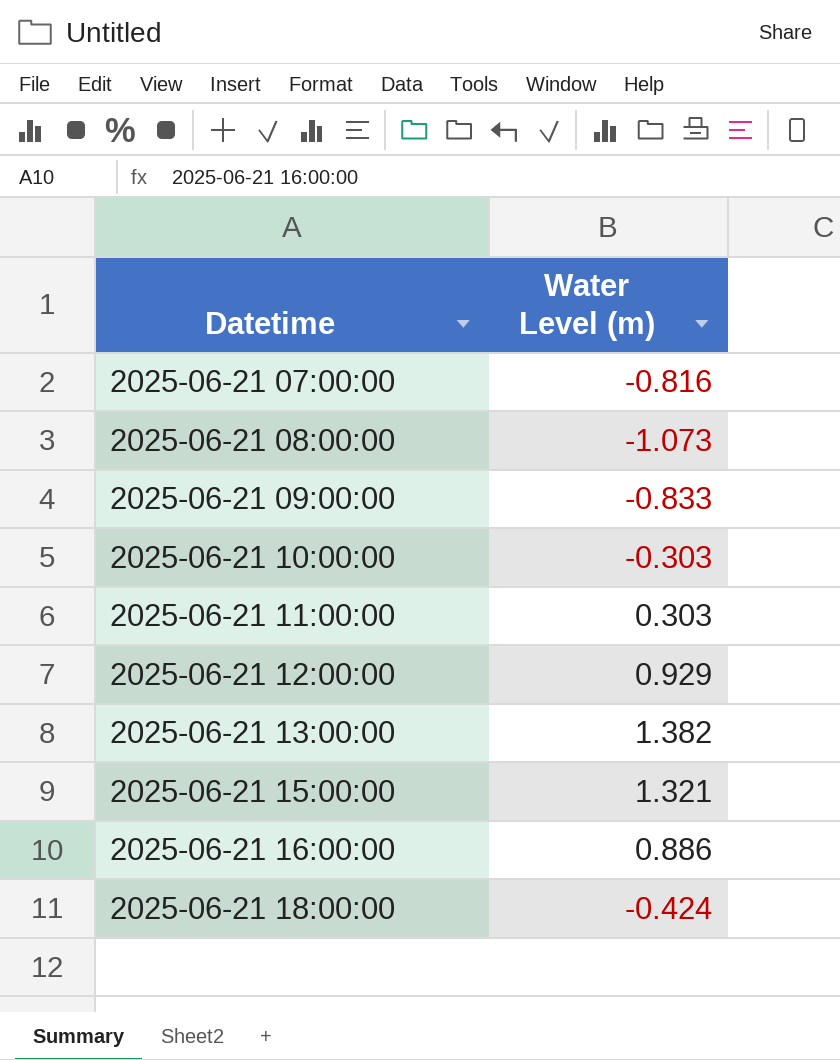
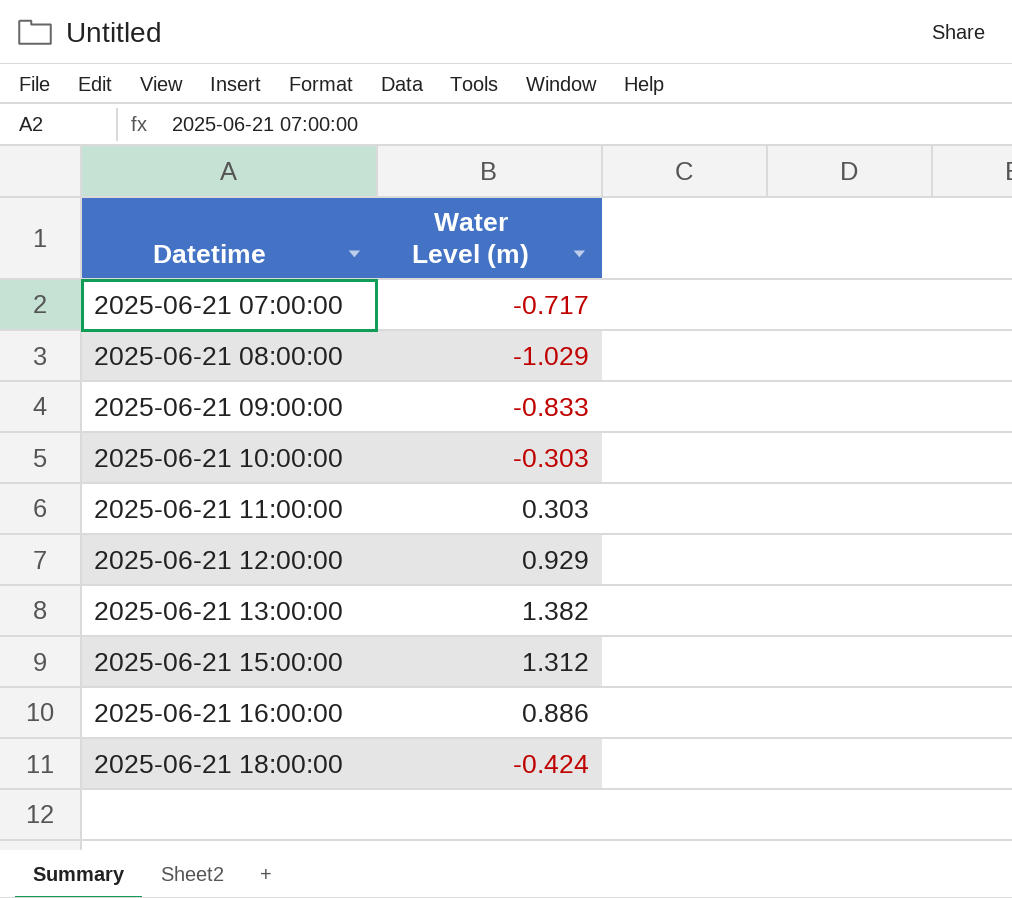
2025-06-21 07:00:00 | Water Level (m): -0.816 -> -0.717
2025-06-21 08:00:00 | Water Level (m): -1.073 -> -1.029
2025-06-21 15:00:00 | Water Level (m): 1.321 -> 1.312

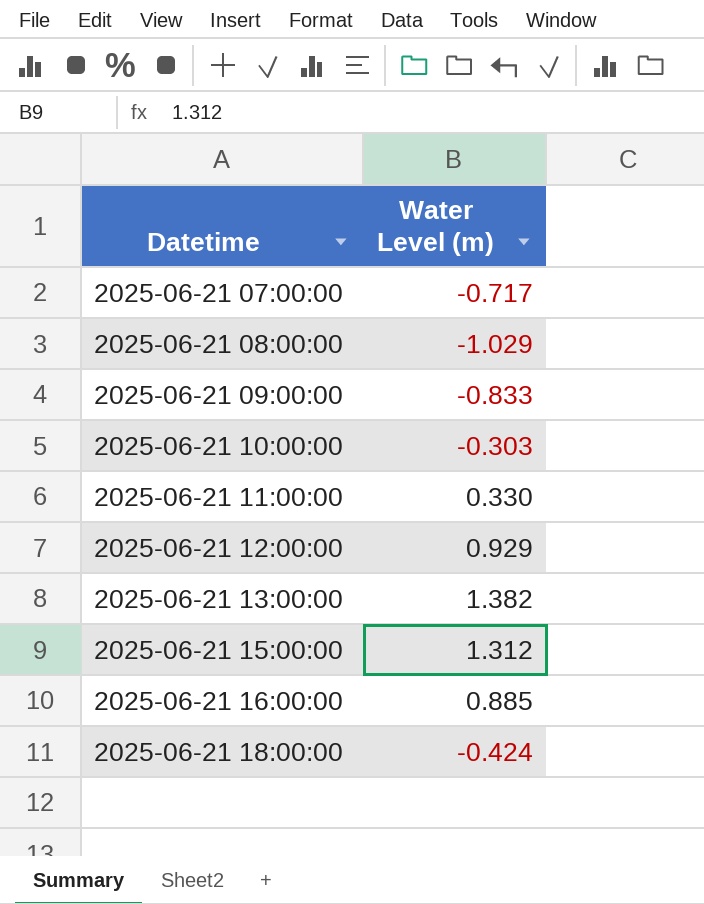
2025-06-21 11:00:00 | Water Level (m): 0.303 -> 0.330
2025-06-21 16:00:00 | Water Level (m): 0.886 -> 0.885

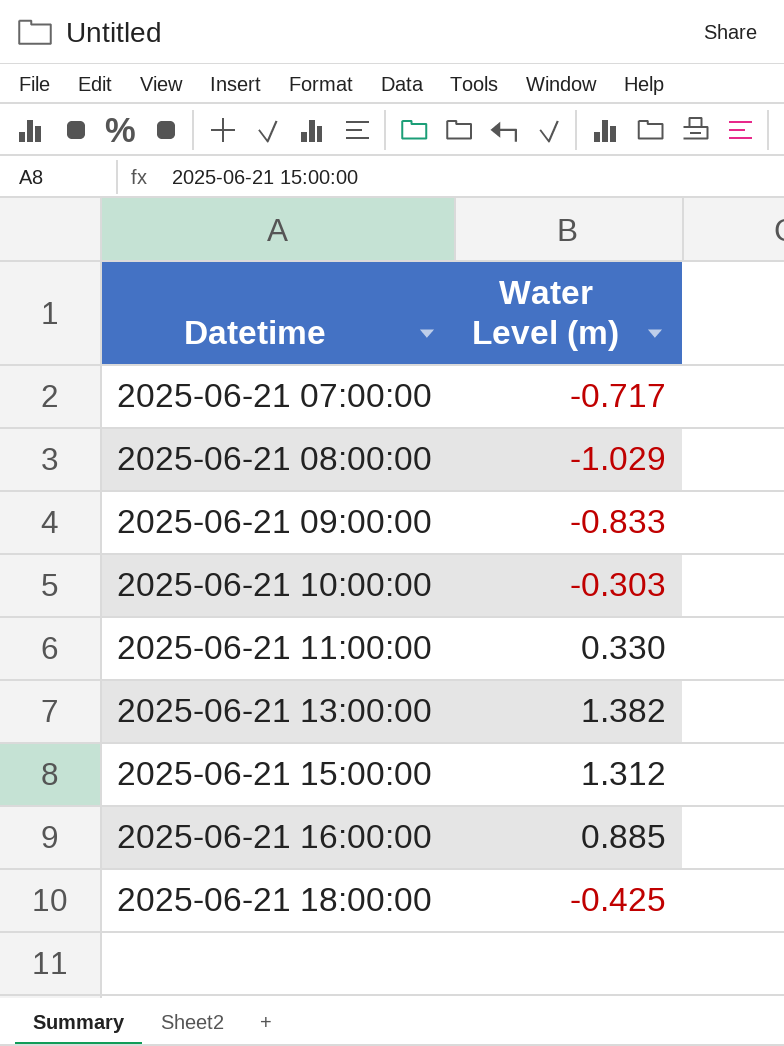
row 2025-06-21 12:00:00: 0.929 -> none
2025-06-21 18:00:00 | Water Level (m): -0.424 -> -0.425

